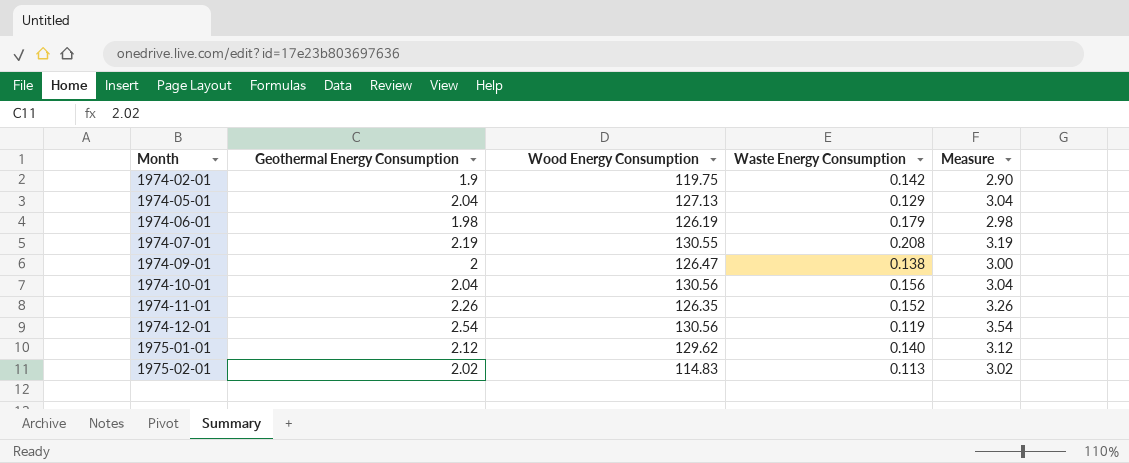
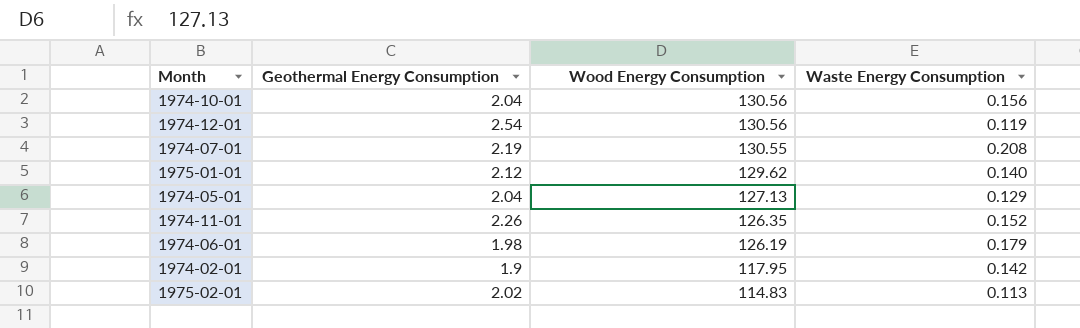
row order: Month ascending -> Wood Energy Consumption descending
column Measure | formula: [Geothermal Energy Consumption] + 1 -> none
row 1974-09-01: 2 | 126.47 | 0.138 | 3.00 -> none
1974-02-01 | Wood Energy Consumption: 119.75 -> 117.95

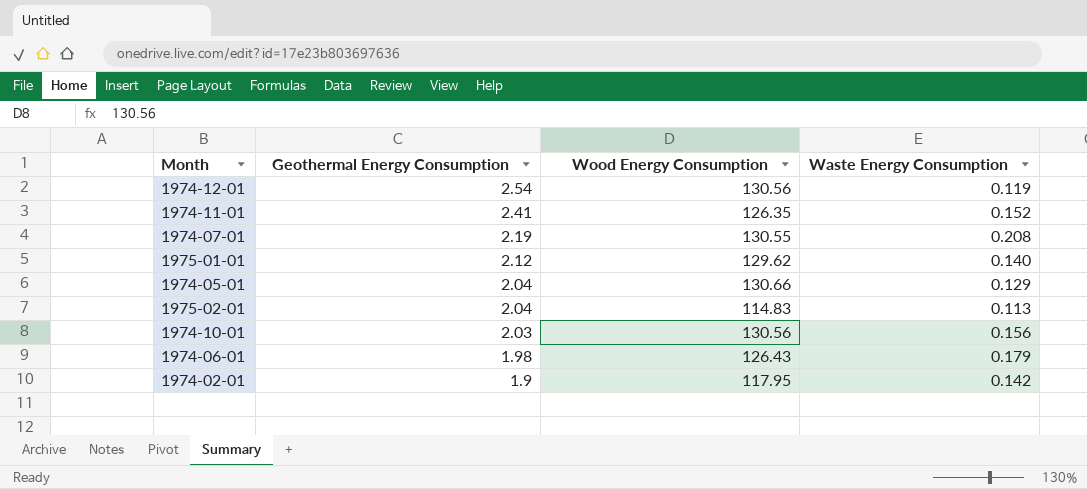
row order: Wood Energy Consumption descending -> Geothermal Energy Consumption descending
1974-11-01 | Geothermal Energy Consumption: 2.26 -> 2.41
1974-05-01 | Wood Energy Consumption: 127.13 -> 130.66
1975-02-01 | Geothermal Energy Consumption: 2.02 -> 2.04
1974-10-01 | Geothermal Energy Consumption: 2.04 -> 2.03
1974-06-01 | Wood Energy Consumption: 126.19 -> 126.43

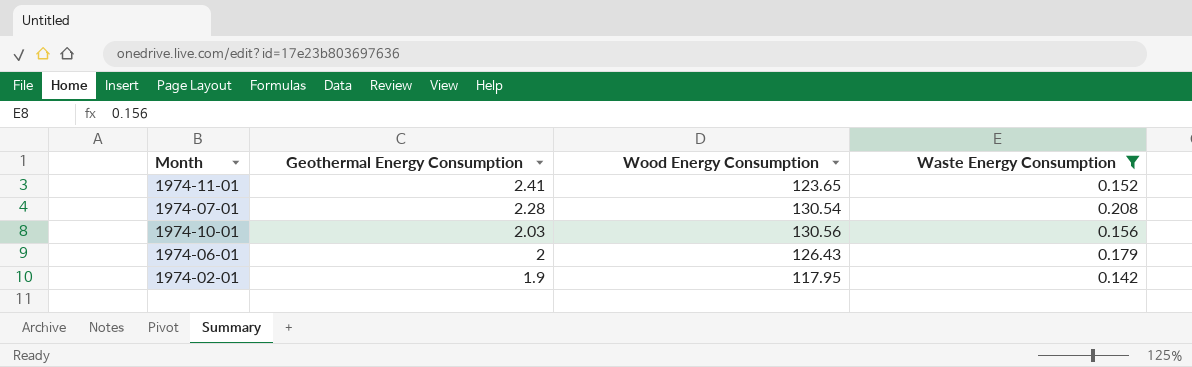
filter: none -> Waste Energy Consumption >= 0.142
1974-11-01 | Wood Energy Consumption: 126.35 -> 123.65
1974-07-01 | Geothermal Energy Consumption: 2.19 -> 2.28
1974-07-01 | Wood Energy Consumption: 130.55 -> 130.54
1974-06-01 | Geothermal Energy Consumption: 1.98 -> 2

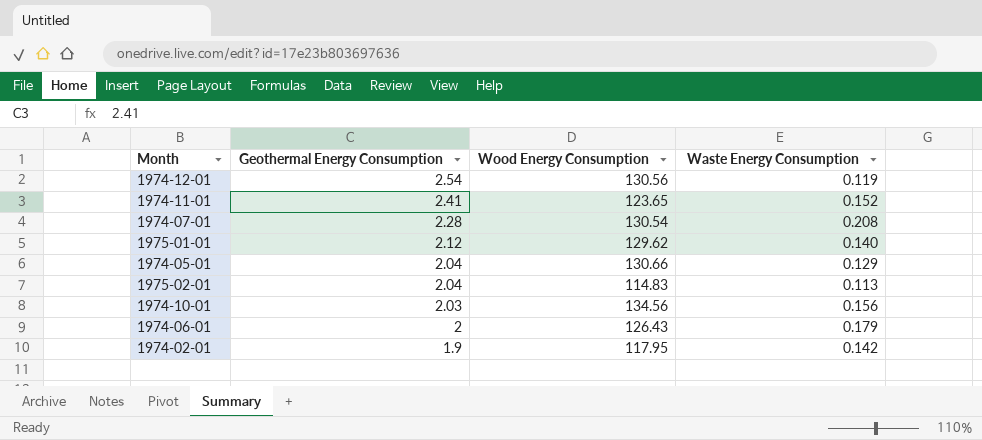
filter: Waste Energy Consumption >= 0.142 -> none
1974-10-01 | Wood Energy Consumption: 130.56 -> 134.56

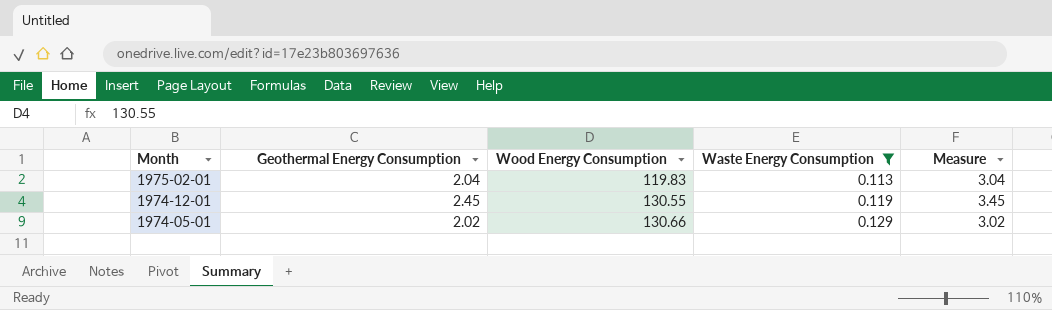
filter: none -> Waste Energy Consumption <= 0.129
row order: Geothermal Energy Consumption descending -> Month descending
column Measure | formula: none -> [Geothermal Energy Consumption] + 1
1975-02-01 | Wood Energy Consumption: 114.83 -> 119.83
1974-12-01 | Geothermal Energy Consumption: 2.54 -> 2.45
1974-12-01 | Wood Energy Consumption: 130.56 -> 130.55
1974-05-01 | Geothermal Energy Consumption: 2.04 -> 2.02

